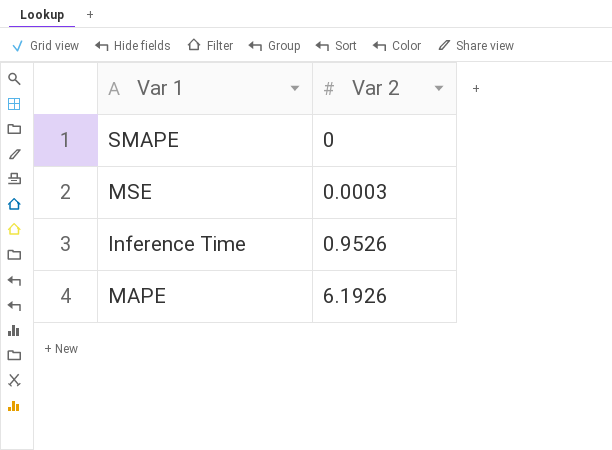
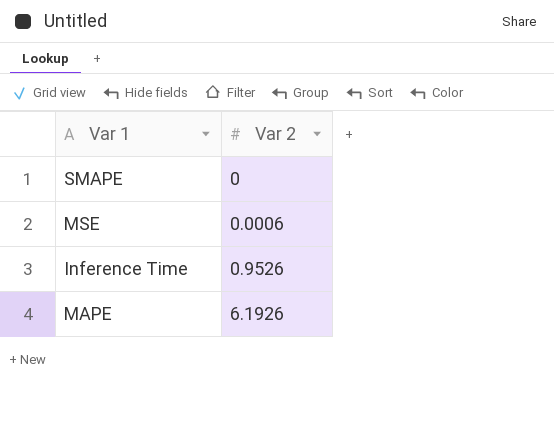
MSE | Var 2: 0.0003 -> 0.0006

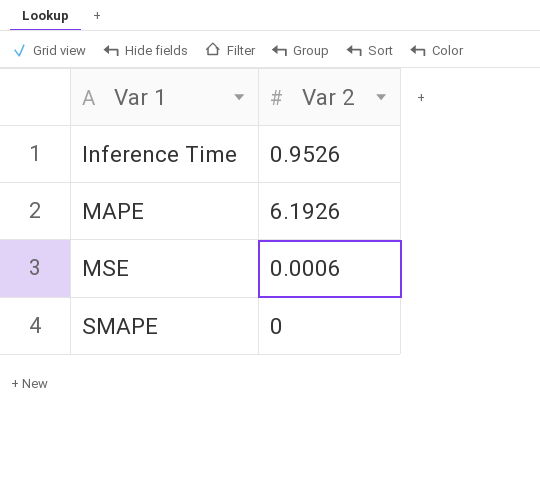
row order: Var 2 ascending -> Var 1 ascending

